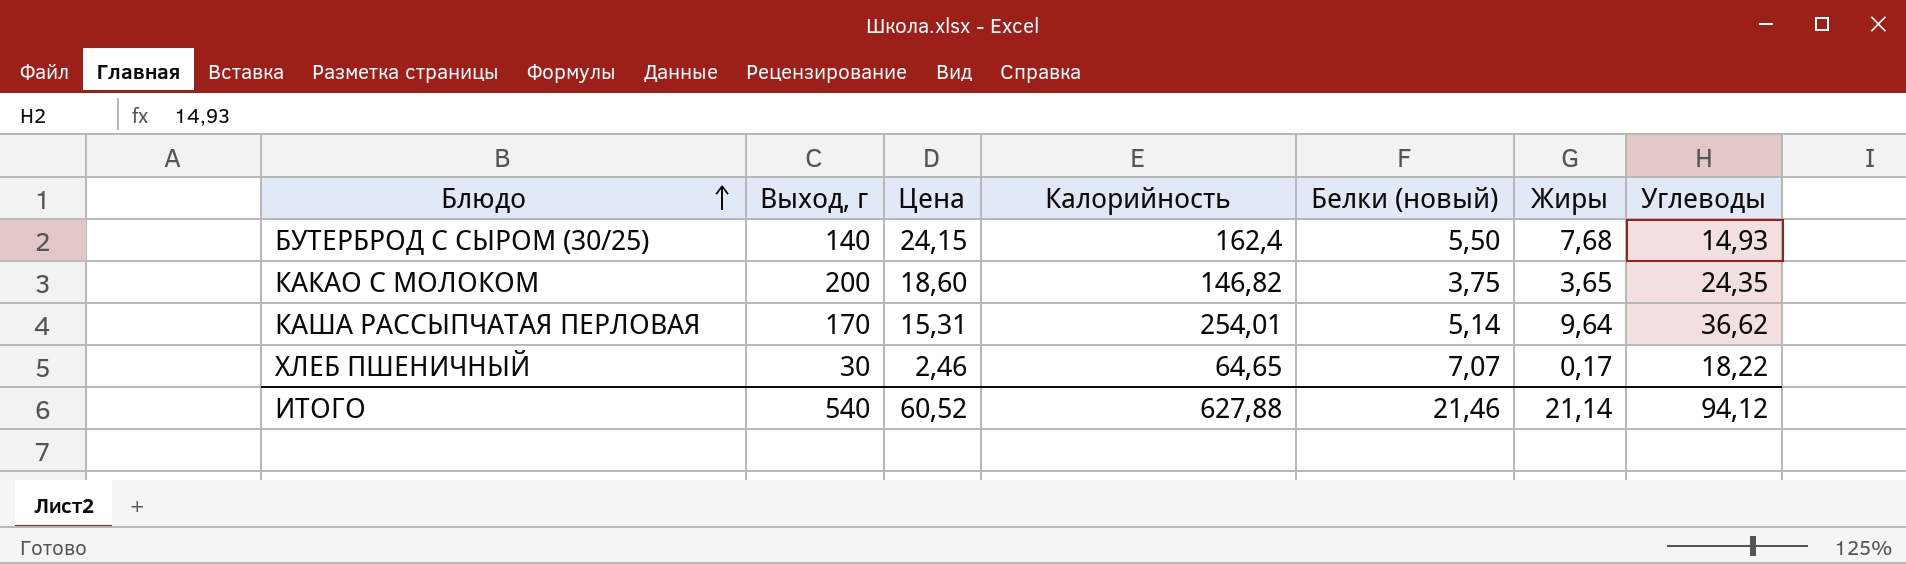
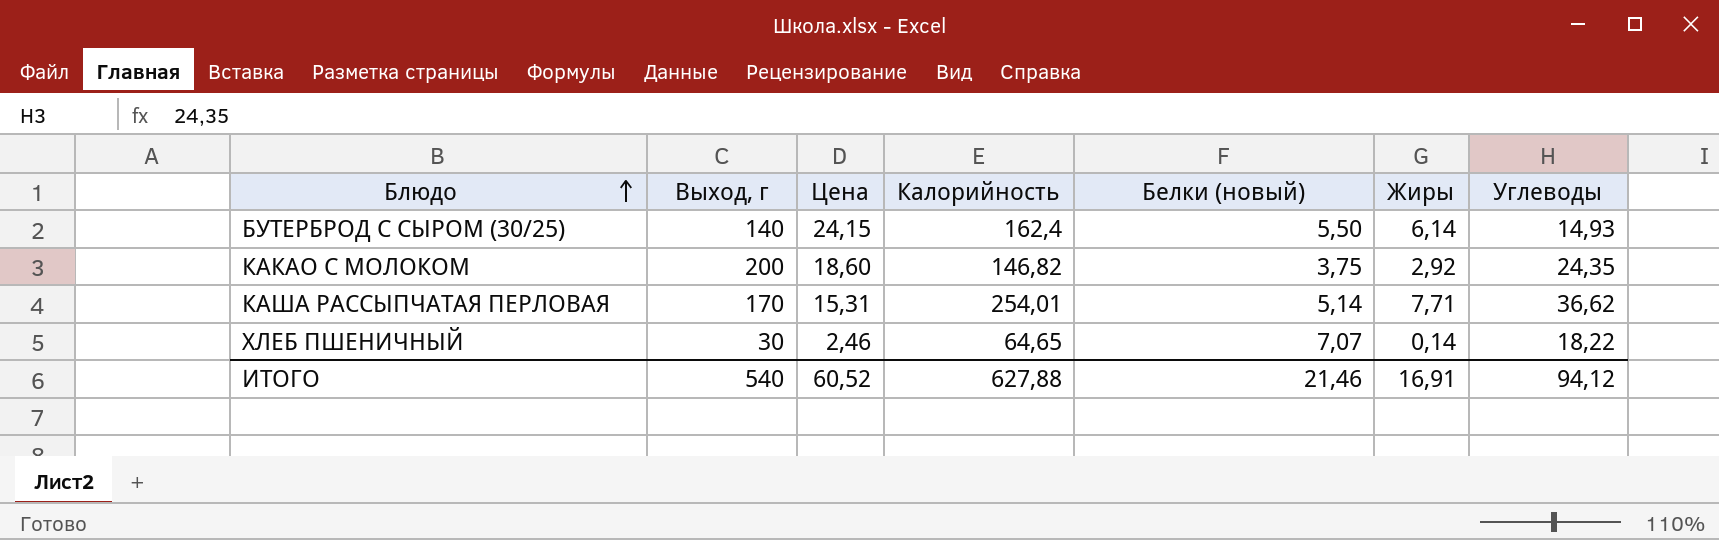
БУТЕРБРОД С СЫРОМ (30/25) | Жиры: 7,68 -> 6,14
КАКАО С МОЛОКОМ | Жиры: 3,65 -> 2,92
КАША РАССЫПЧАТАЯ ПЕРЛОВАЯ | Жиры: 9,64 -> 7,71
ХЛЕБ ПШЕНИЧНЫЙ | Жиры: 0,17 -> 0,14
ИТОГО | Жиры: 21,14 -> 16,91

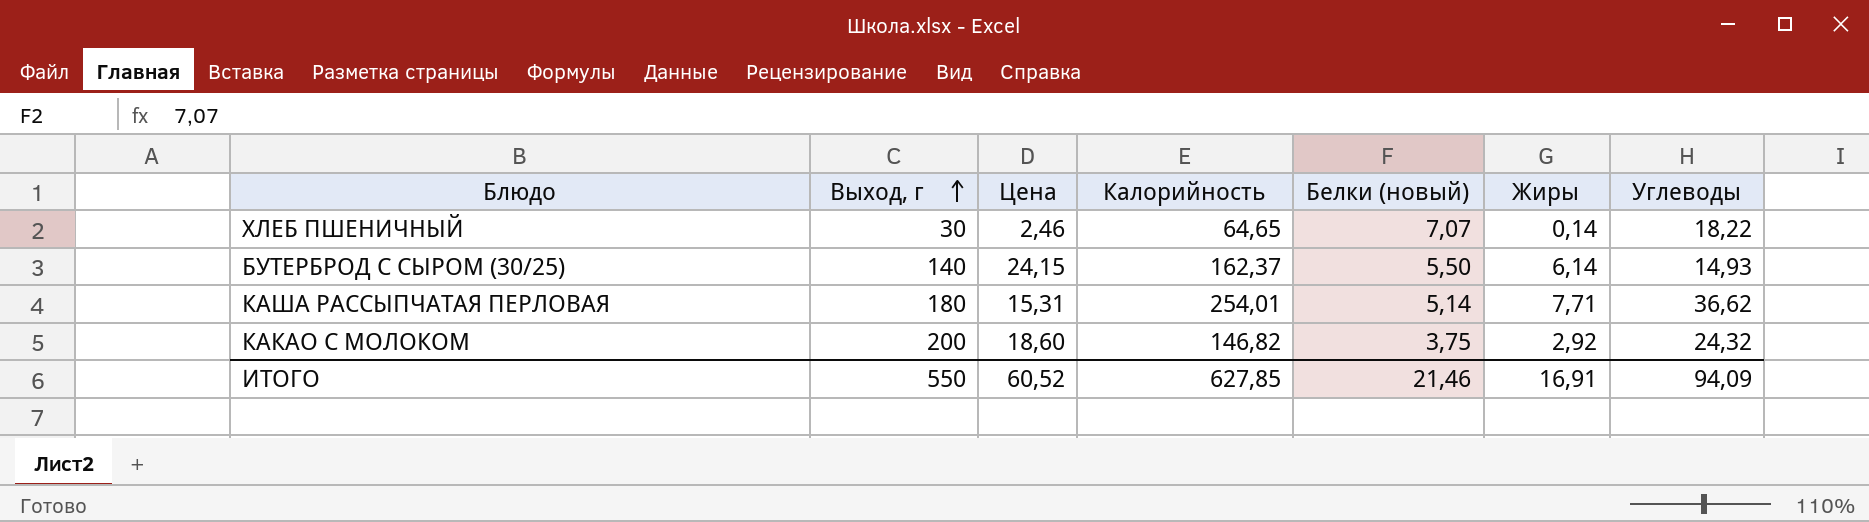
row order: Блюдо ascending -> Выход, г ascending
БУТЕРБРОД С СЫРОМ (30/25) | Калорийность: 162,4 -> 162,37
КАША РАССЫПЧАТАЯ ПЕРЛОВАЯ | Выход, г: 170 -> 180
КАКАО С МОЛОКОМ | Углеводы: 24,35 -> 24,32
ИТОГО | Выход, г: 540 -> 550
ИТОГО | Калорийность: 627,88 -> 627,85
ИТОГО | Углеводы: 94,12 -> 94,09

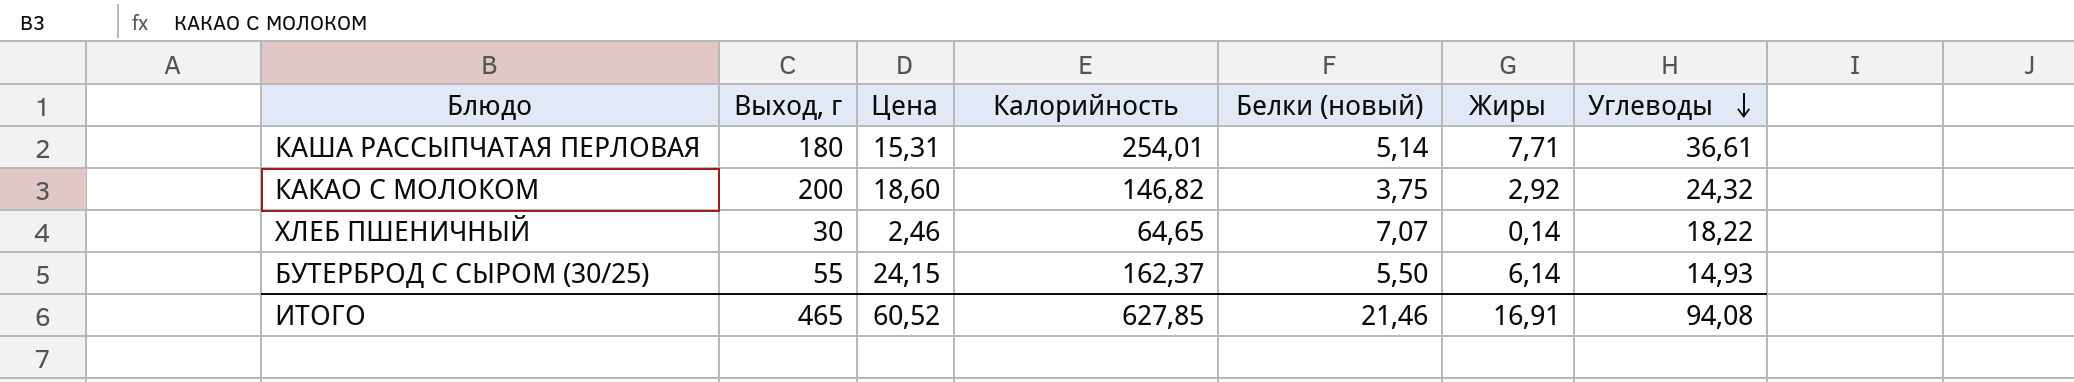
row order: Выход, г ascending -> Углеводы descending
КАША РАССЫПЧАТАЯ ПЕРЛОВАЯ | Углеводы: 36,62 -> 36,61
БУТЕРБРОД С СЫРОМ (30/25) | Выход, г: 140 -> 55
ИТОГО | Выход, г: 550 -> 465
ИТОГО | Углеводы: 94,09 -> 94,08

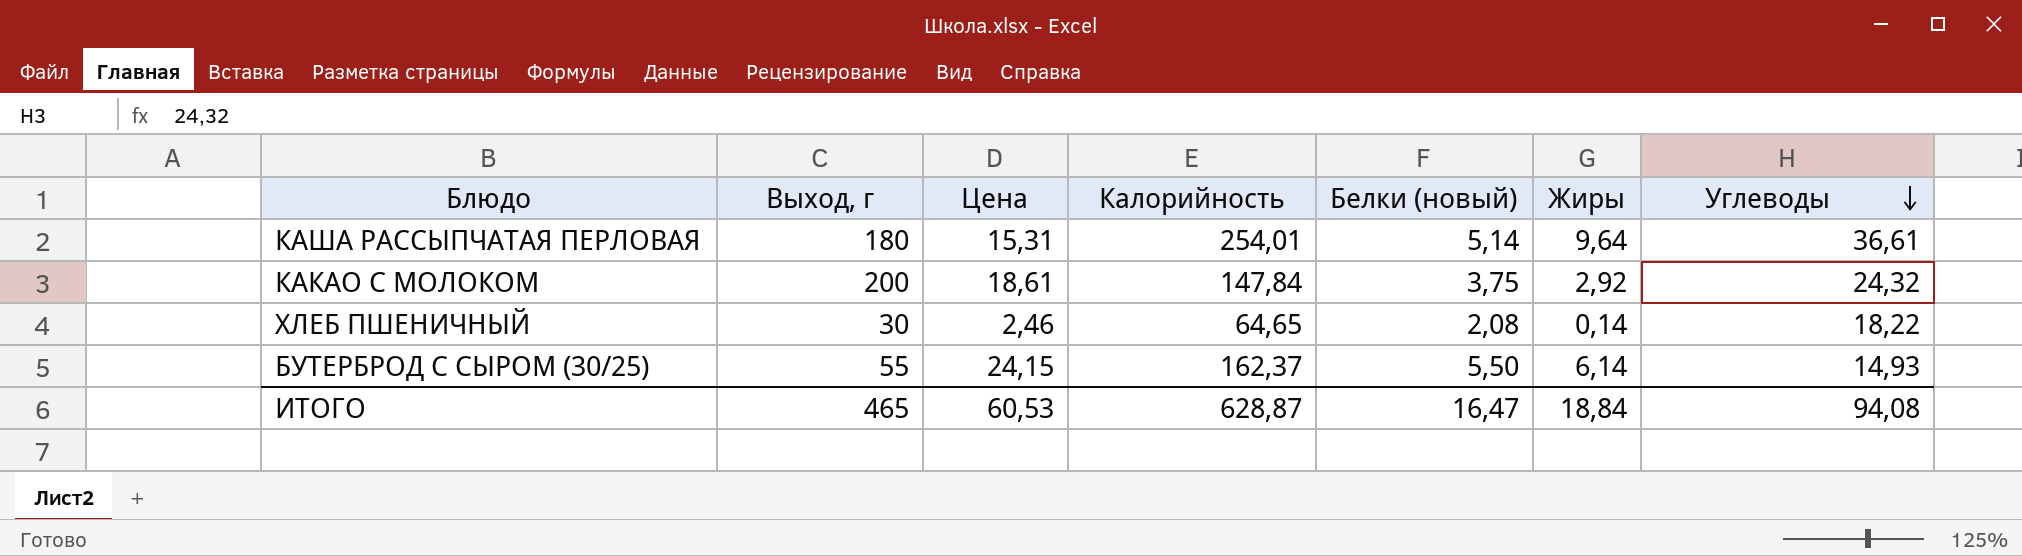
КАША РАССЫПЧАТАЯ ПЕРЛОВАЯ | Жиры: 7,71 -> 9,64
КАКАО С МОЛОКОМ | Цена: 18,60 -> 18,61
КАКАО С МОЛОКОМ | Калорийность: 146,82 -> 147,84
ХЛЕБ ПШЕНИЧНЫЙ | Белки (новый): 7,07 -> 2,08
ИТОГО | Цена: 60,52 -> 60,53
ИТОГО | Калорийность: 627,85 -> 628,87
ИТОГО | Белки (новый): 21,46 -> 16,47
ИТОГО | Жиры: 16,91 -> 18,84

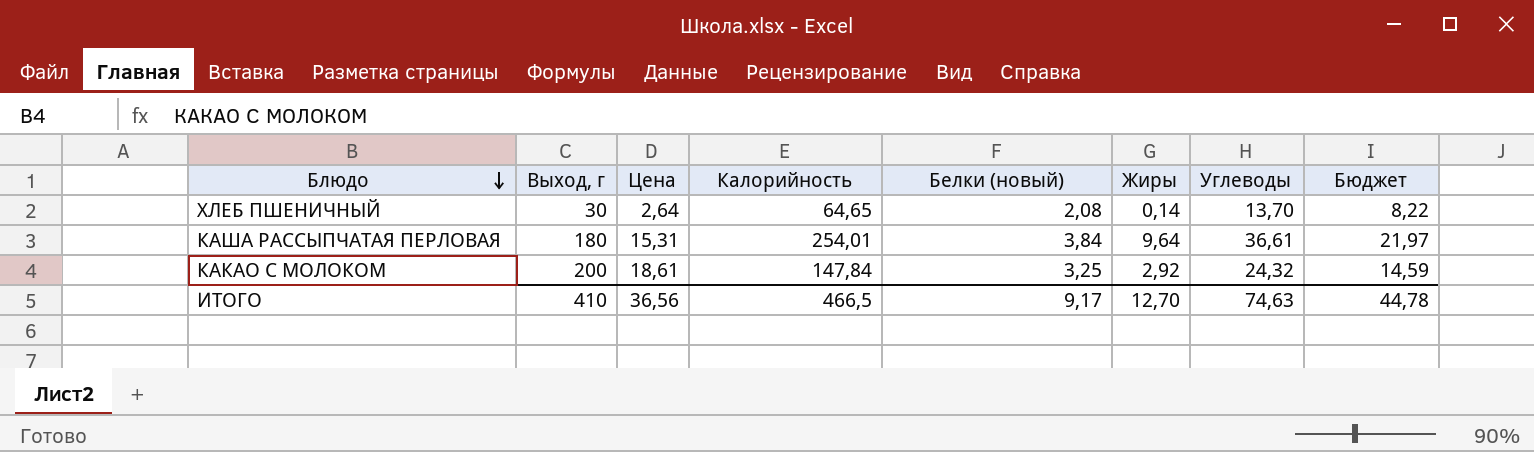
row order: Углеводы descending -> Блюдо descending
column Бюджет | formula: none -> [Углеводы] * 0,6
row БУТЕРБРОД С СЫРОМ (30/25): 55 | 24,15 | 162,37 | 5,50 | 6,14 | 14,93 -> none
ХЛЕБ ПШЕНИЧНЫЙ | Цена: 2,46 -> 2,64
ХЛЕБ ПШЕНИЧНЫЙ | Углеводы: 18,22 -> 13,70
КАША РАССЫПЧАТАЯ ПЕРЛОВАЯ | Белки (новый): 5,14 -> 3,84
КАКАО С МОЛОКОМ | Белки (новый): 3,75 -> 3,25
ИТОГО | Выход, г: 465 -> 410
ИТОГО | Цена: 60,53 -> 36,56
ИТОГО | Калорийность: 628,87 -> 466,5
ИТОГО | Белки (новый): 16,47 -> 9,17
ИТОГО | Жиры: 18,84 -> 12,70
ИТОГО | Углеводы: 94,08 -> 74,63

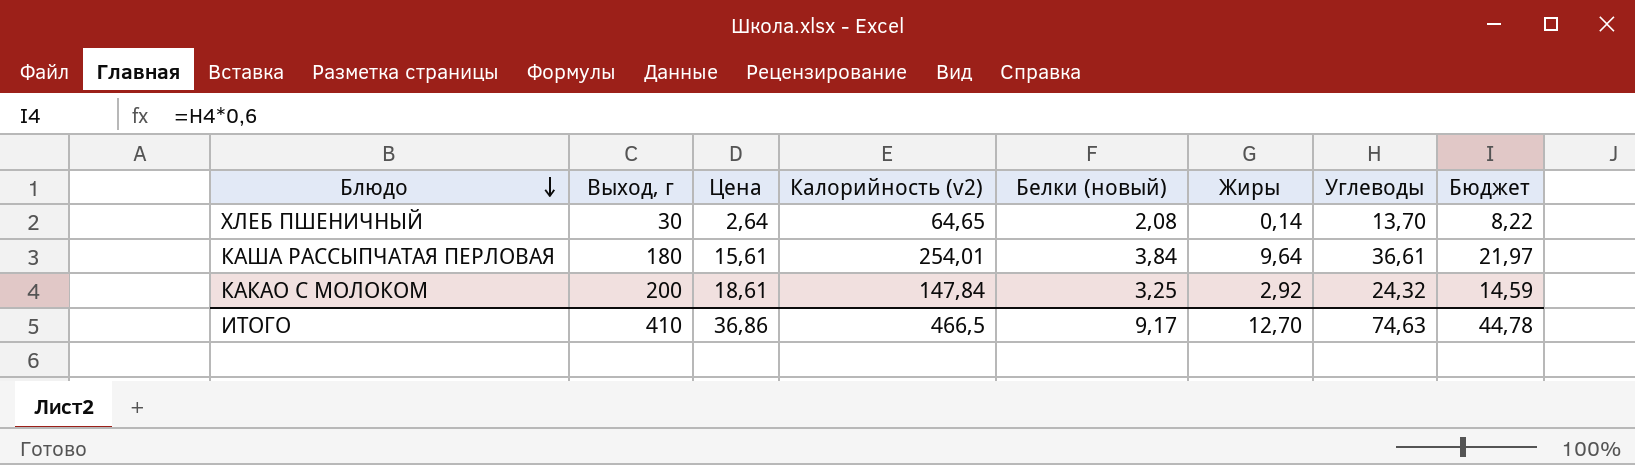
column name: Калорийность -> Калорийность (v2)
КАША РАССЫПЧАТАЯ ПЕРЛОВАЯ | Цена: 15,31 -> 15,61
ИТОГО | Цена: 36,56 -> 36,86

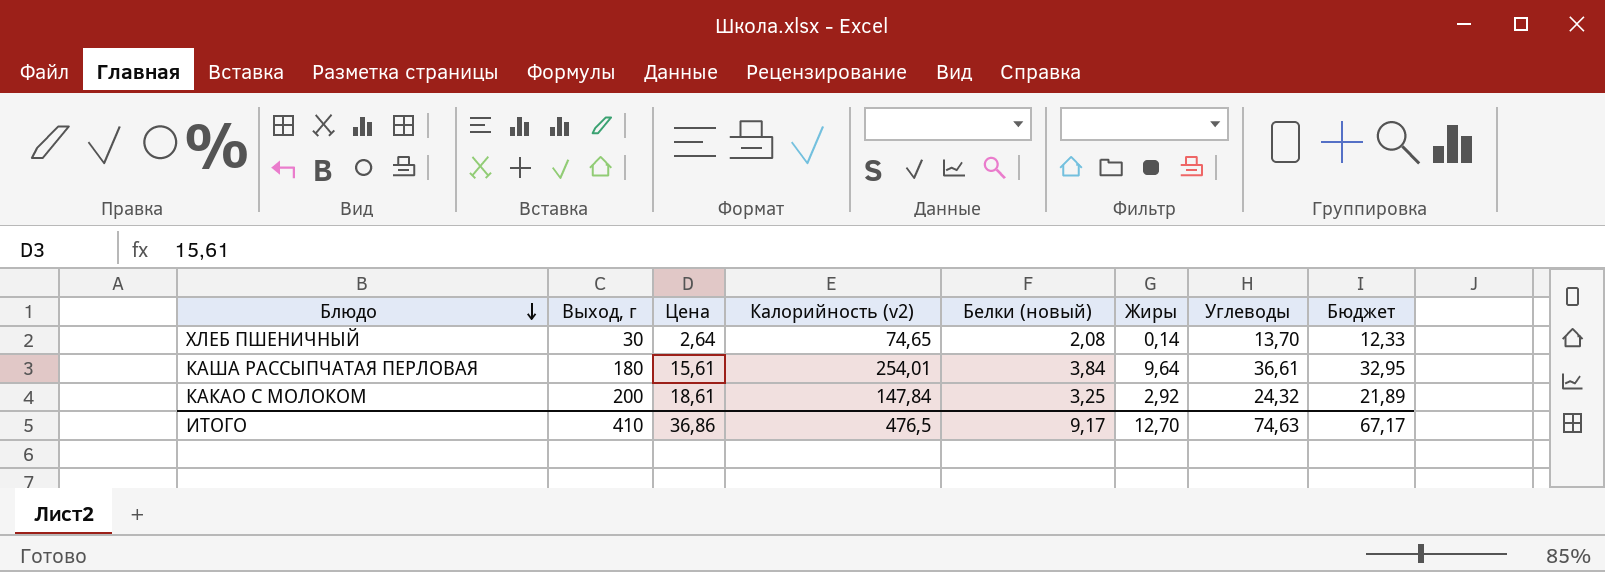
column Бюджет | formula: [Углеводы] * 0,6 -> [Углеводы] * 0,9
ХЛЕБ ПШЕНИЧНЫЙ | Калорийность (v2): 64,65 -> 74,65
ИТОГО | Калорийность (v2): 466,5 -> 476,5
ИТОГО | Бюджет: 44,78 -> 67,17

